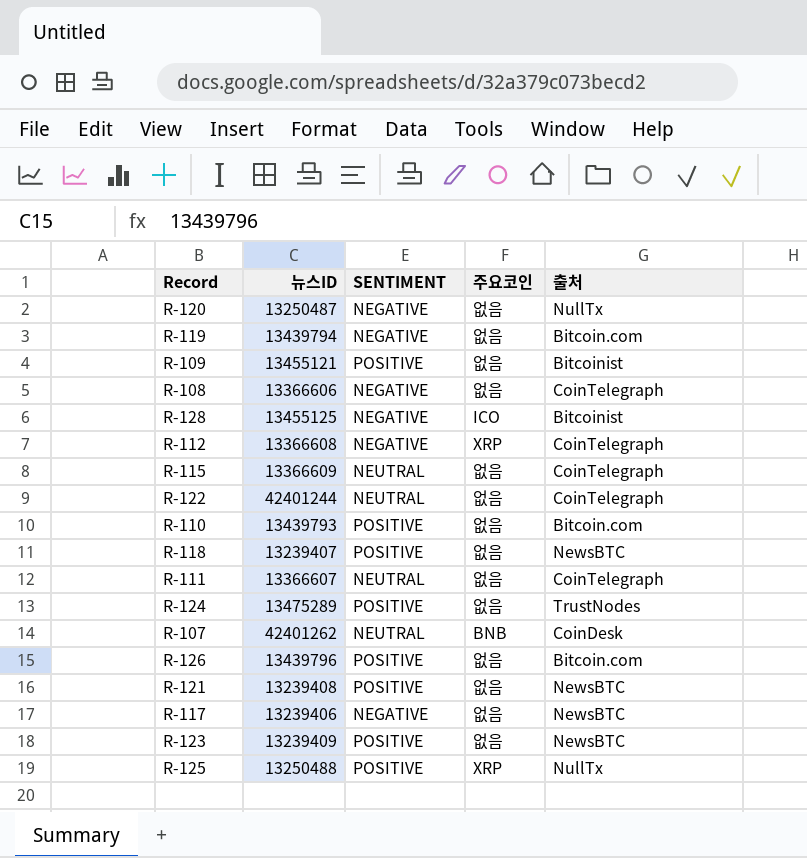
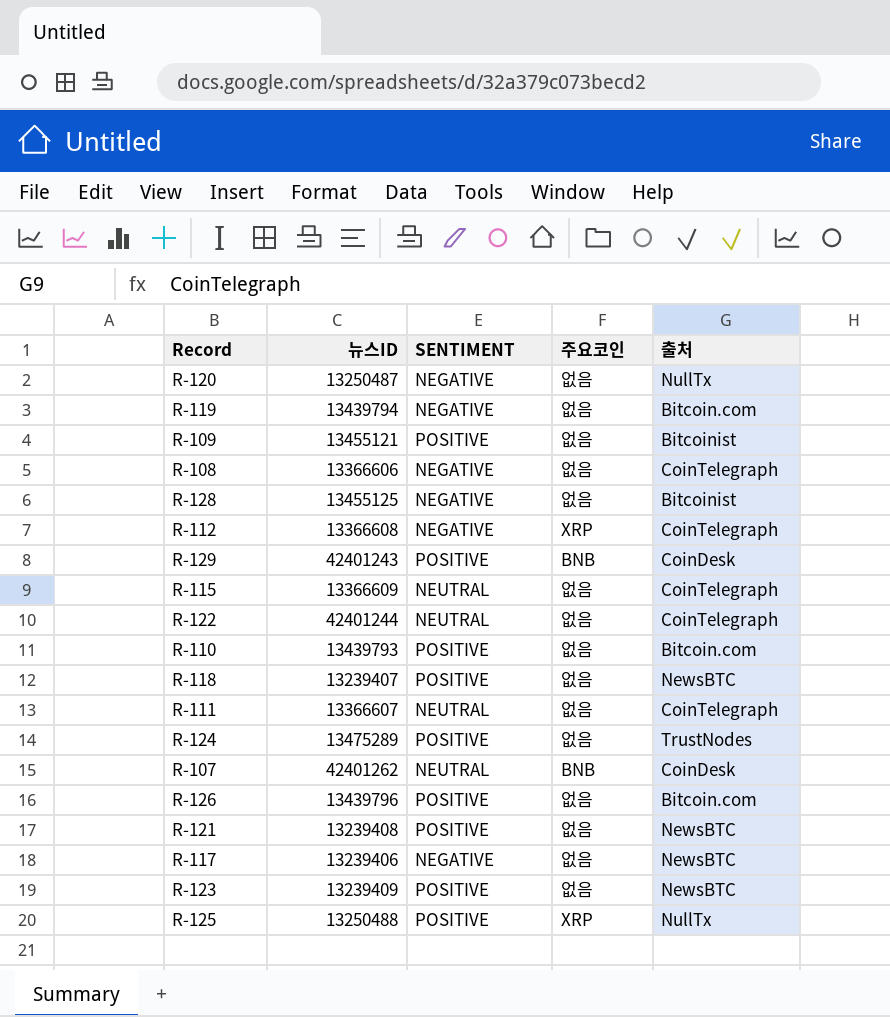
R-128 | 주요코인: ICO -> 없음
row R-129: none -> 42401243 | POSITIVE | BNB | CoinDesk

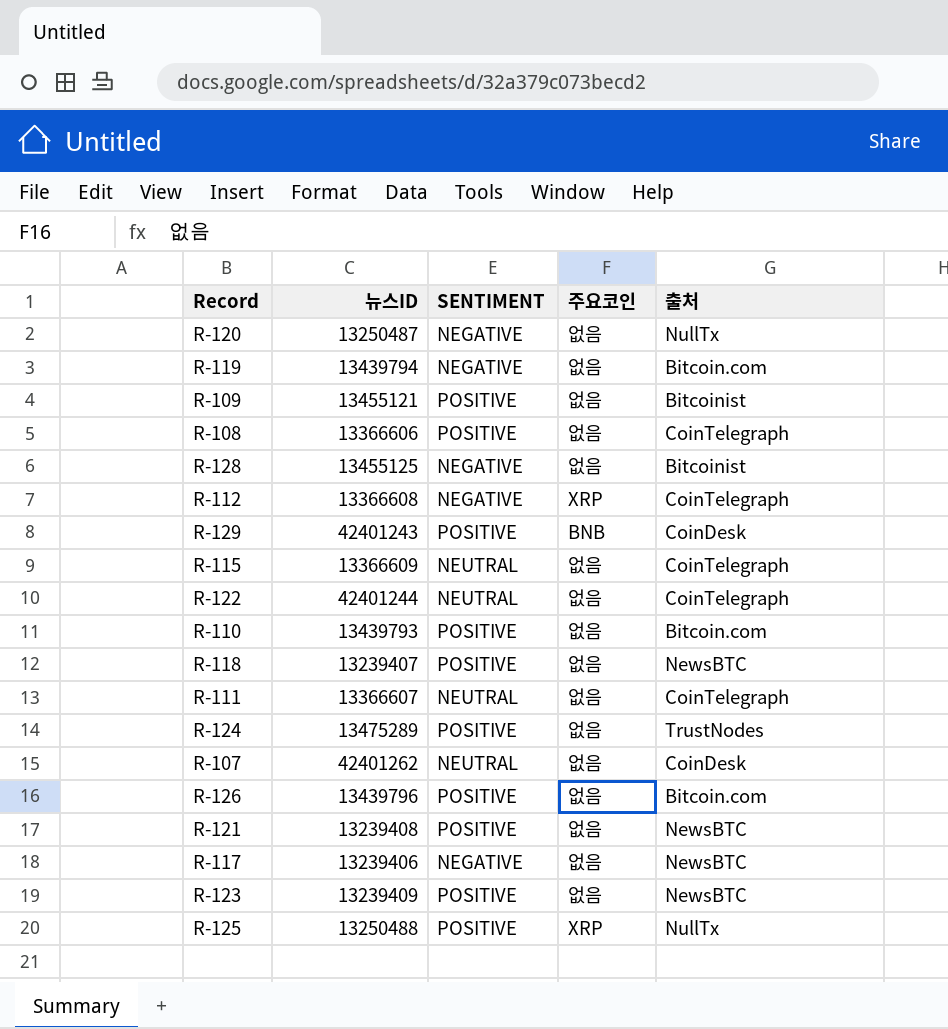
R-108 | SENTIMENT: NEGATIVE -> POSITIVE
R-107 | 주요코인: BNB -> 없음

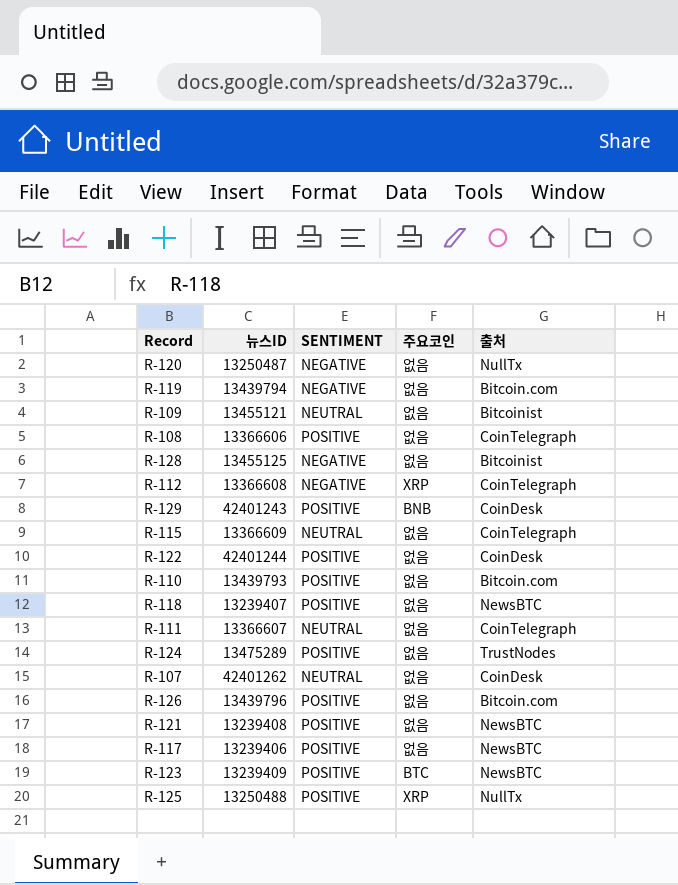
R-109 | SENTIMENT: POSITIVE -> NEUTRAL
R-122 | SENTIMENT: NEUTRAL -> POSITIVE
R-122 | 출처: CoinTelegraph -> CoinDesk
R-117 | SENTIMENT: NEGATIVE -> POSITIVE
R-123 | 주요코인: 없음 -> BTC

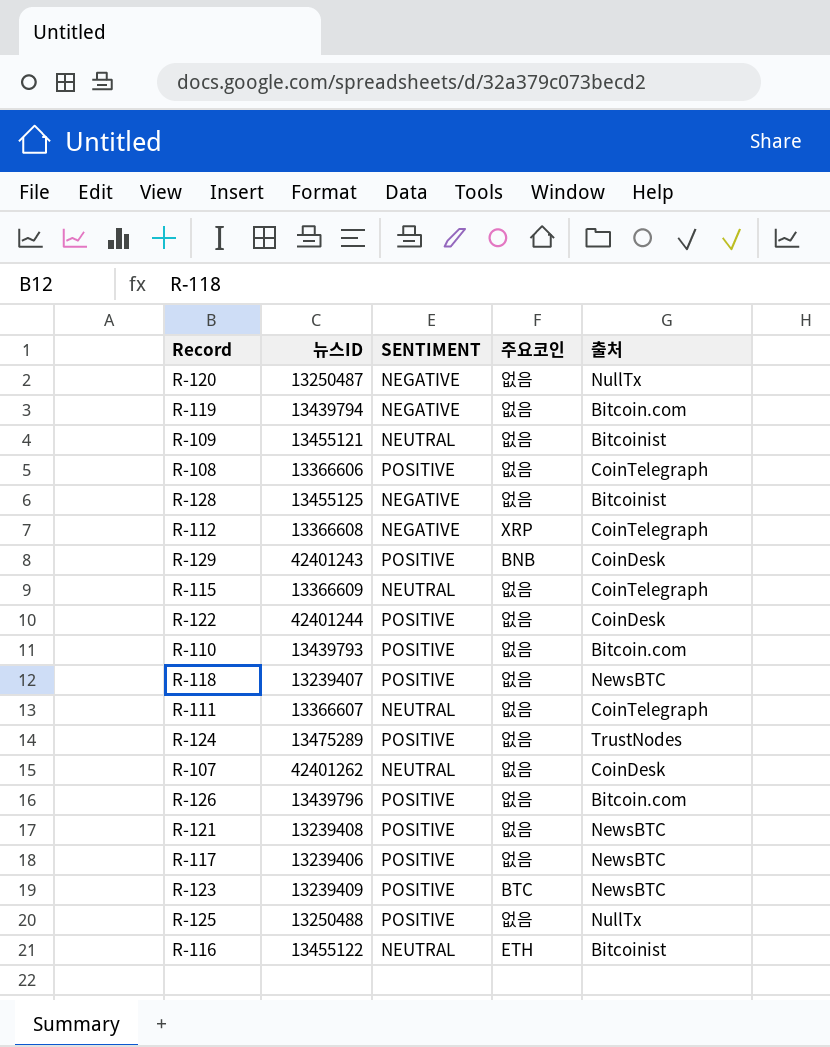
R-125 | 주요코인: XRP -> 없음
row R-116: none -> 13455122 | NEUTRAL | ETH | Bitcoinist

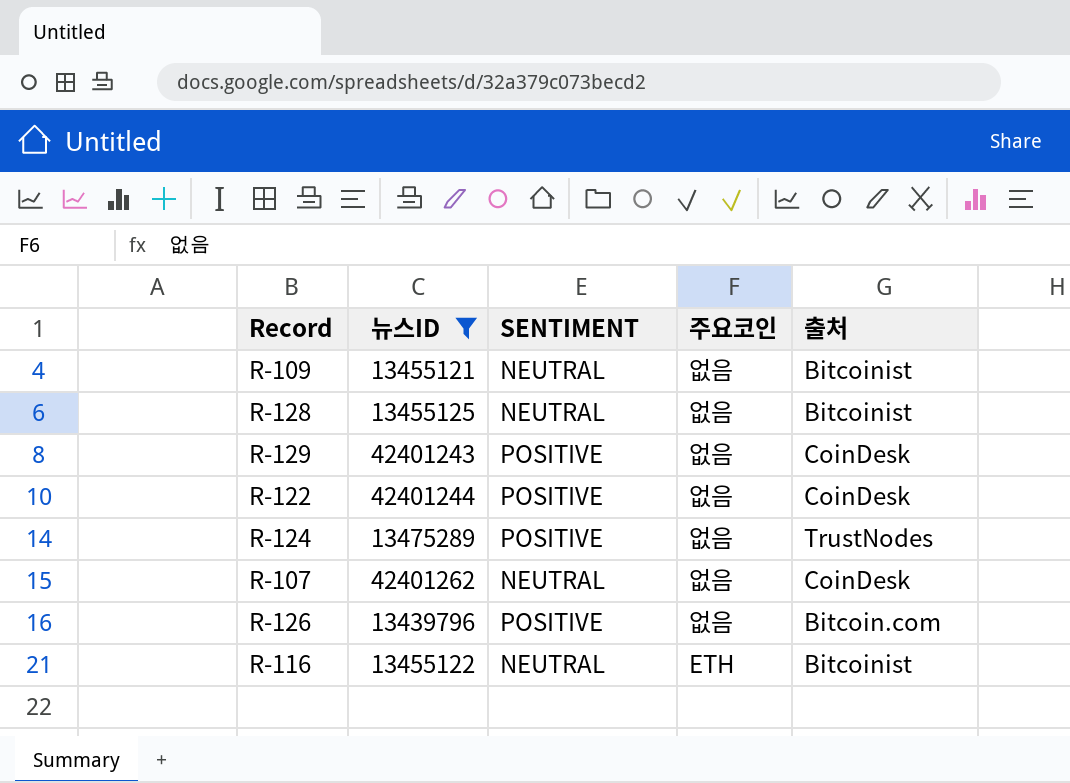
filter: none -> 뉴스ID >= 13439796
R-128 | SENTIMENT: NEGATIVE -> NEUTRAL
R-129 | 주요코인: BNB -> 없음

